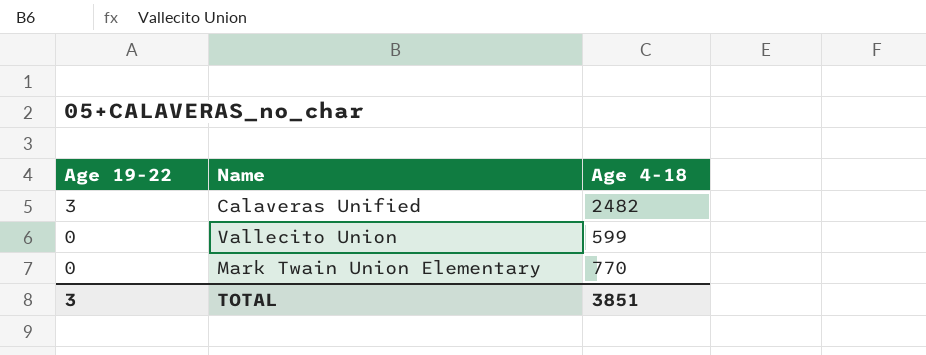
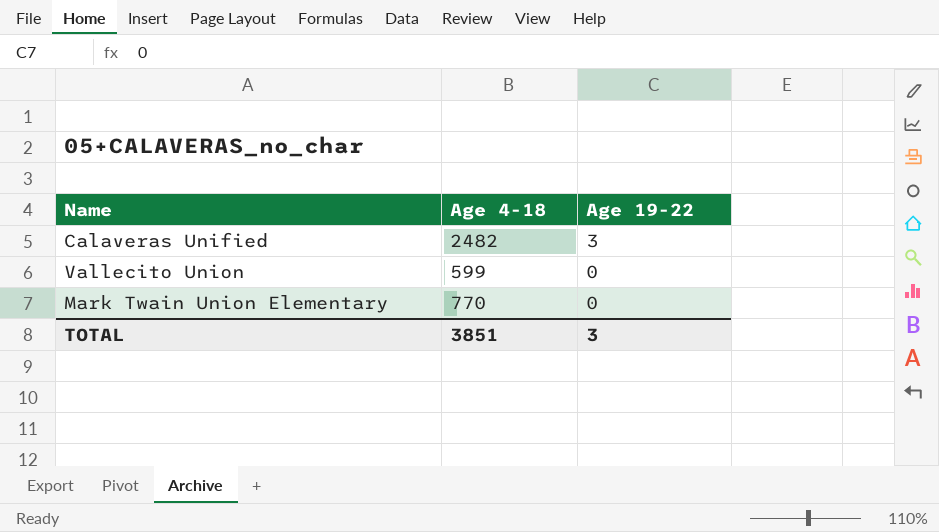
column Age 19-22 | position: 1 -> 3

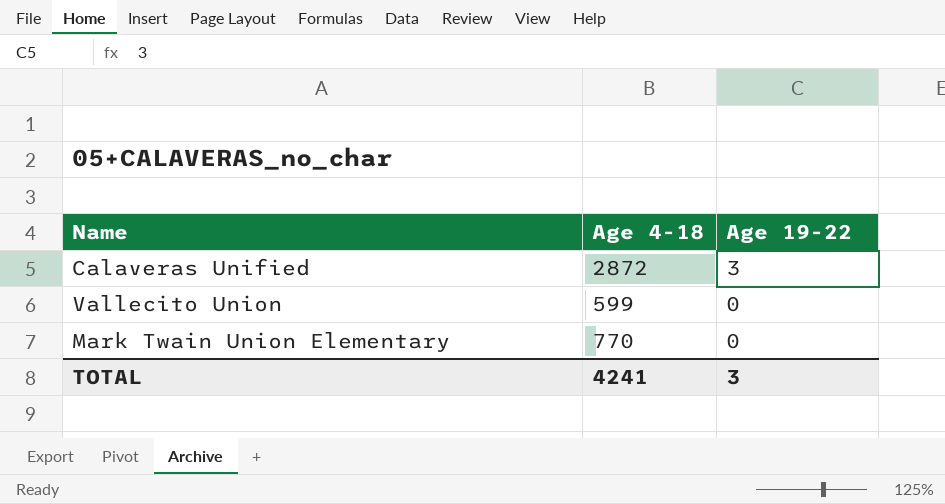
Calaveras Unified | Age 4-18: 2482 -> 2872
TOTAL | Age 4-18: 3851 -> 4241

